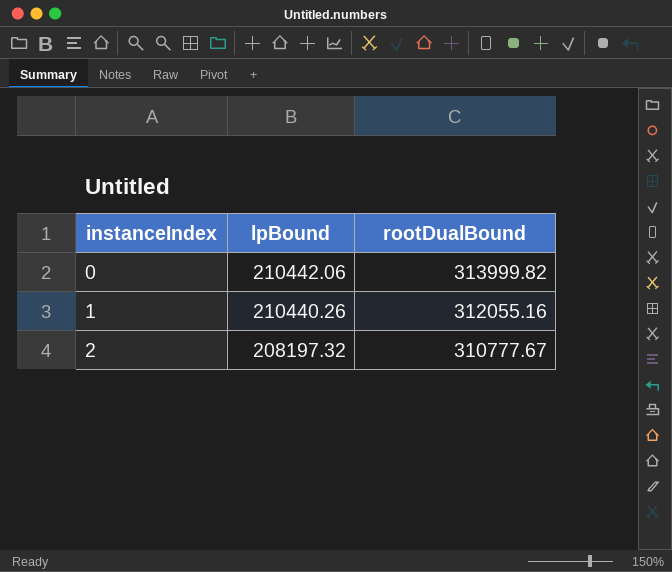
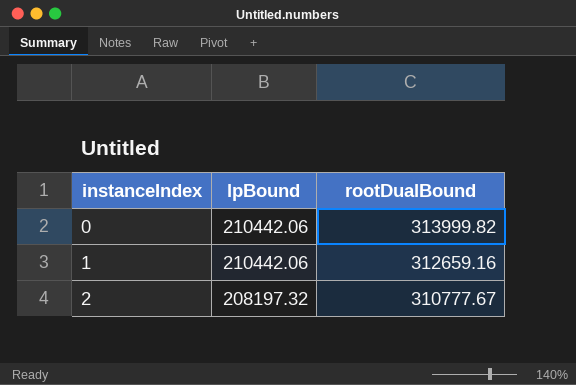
1 | lpBound: 210440.26 -> 210442.06
1 | rootDualBound: 312055.16 -> 312659.16

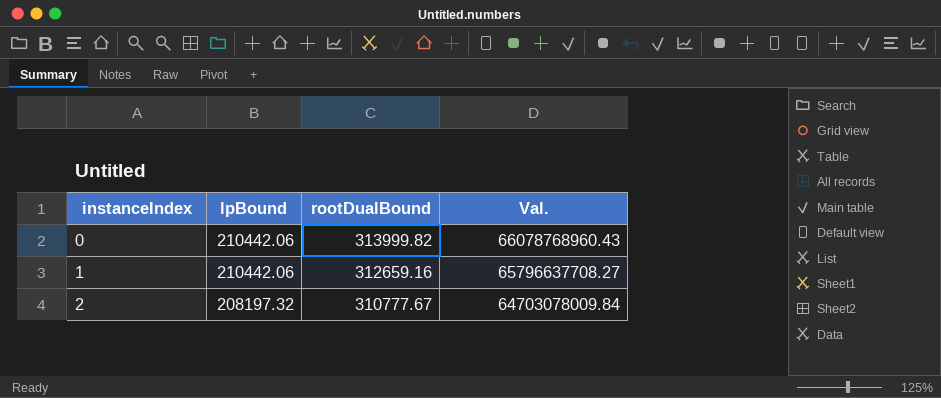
column Val. | formula: none -> [lpBound] * [rootDualBound]

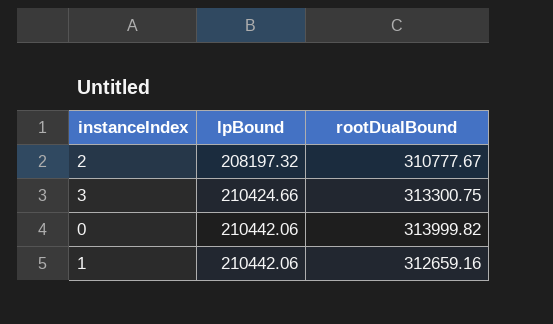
row order: instanceIndex ascending -> lpBound ascending
column Val. | formula: [lpBound] * [rootDualBound] -> none
row 3: none -> 210424.66 | 313300.75

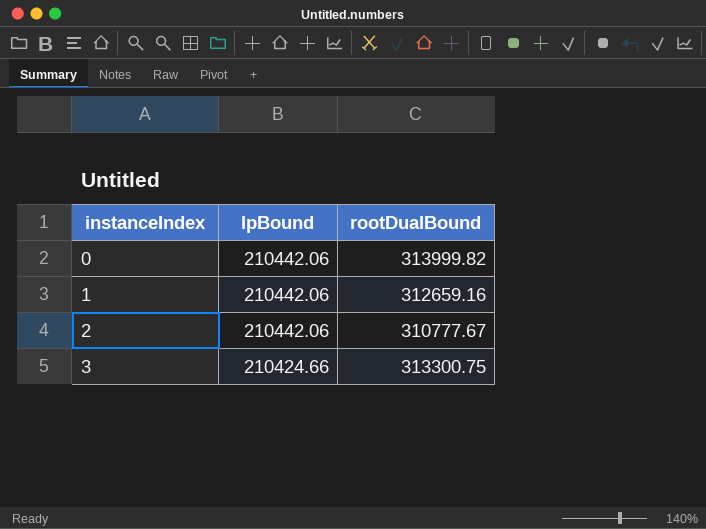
row order: lpBound ascending -> instanceIndex ascending
2 | lpBound: 208197.32 -> 210442.06

